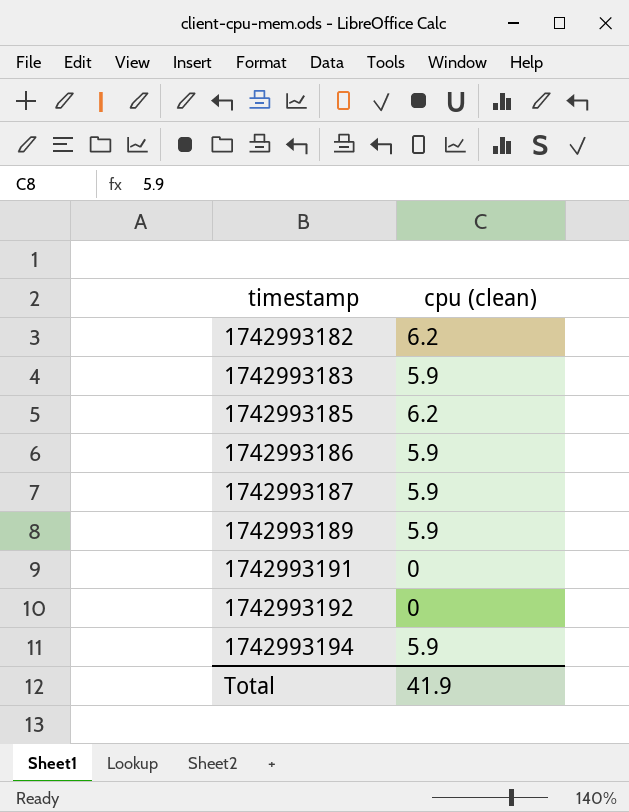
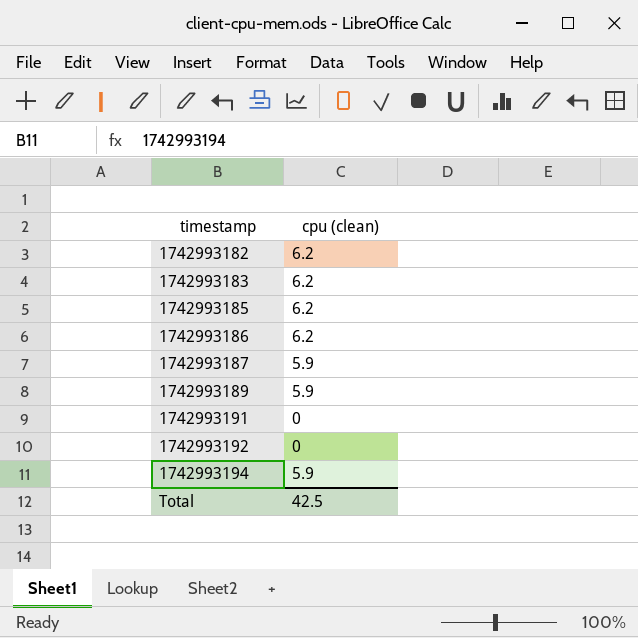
1742993183 | cpu (clean): 5.9 -> 6.2
1742993186 | cpu (clean): 5.9 -> 6.2
Total | cpu (clean): 41.9 -> 42.5

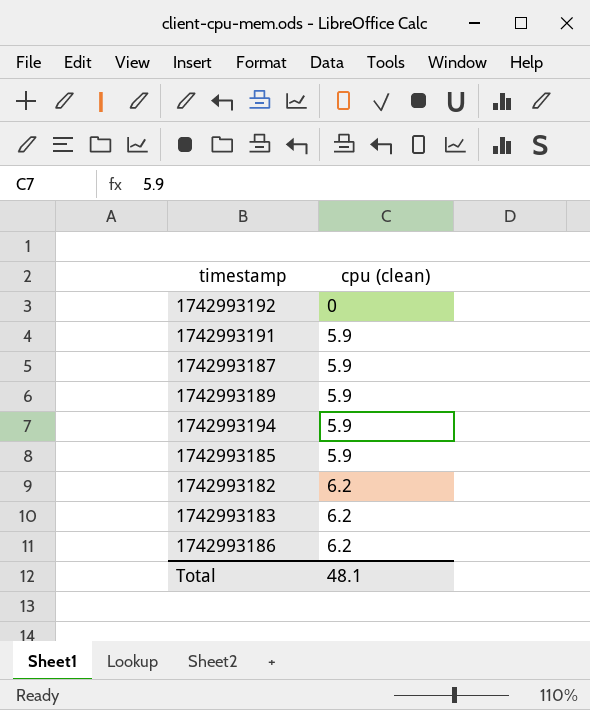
row order: timestamp ascending -> cpu (clean) ascending
1742993191 | cpu (clean): 0 -> 5.9
1742993185 | cpu (clean): 6.2 -> 5.9
Total | cpu (clean): 42.5 -> 48.1

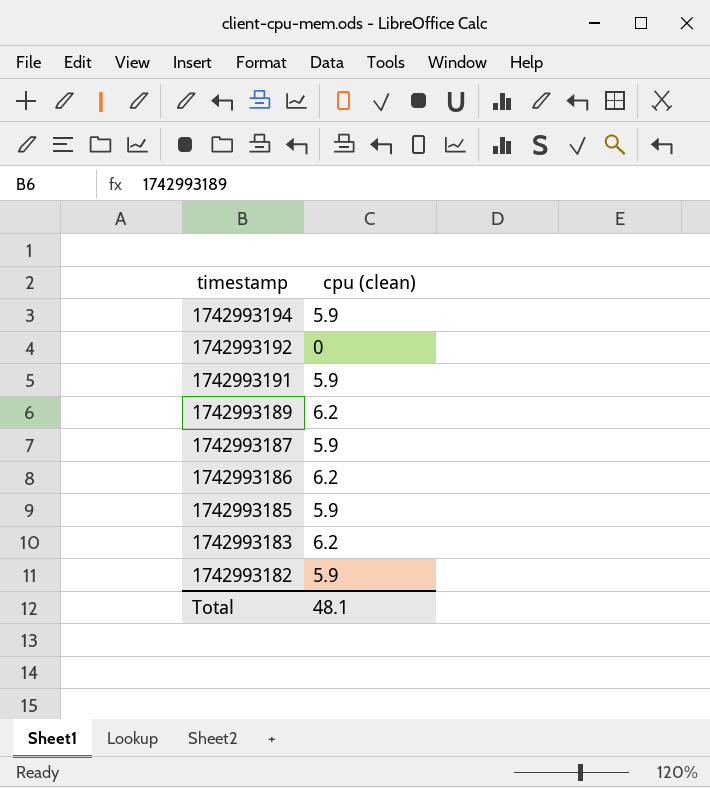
row order: cpu (clean) ascending -> timestamp descending
1742993189 | cpu (clean): 5.9 -> 6.2
1742993182 | cpu (clean): 6.2 -> 5.9

